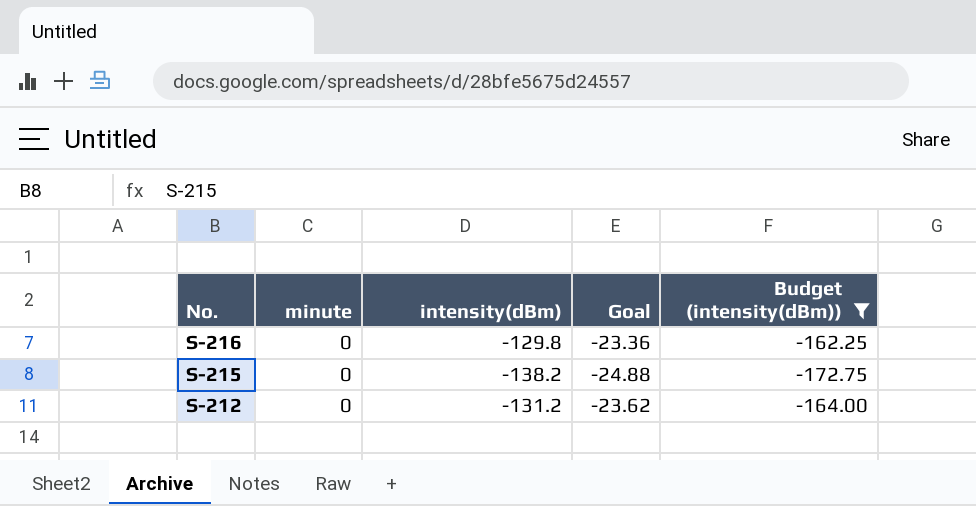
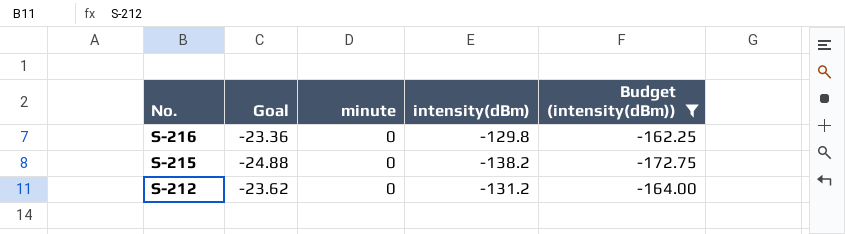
column Goal | position: 4 -> 2

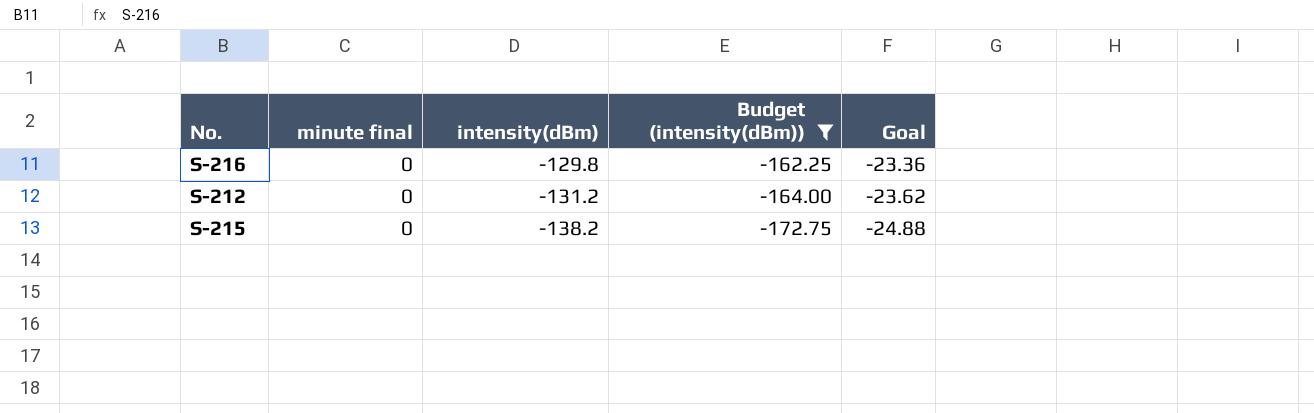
row order: No. descending -> intensity(dBm) descending
column name: minute -> minute final
column Goal | position: 2 -> 5

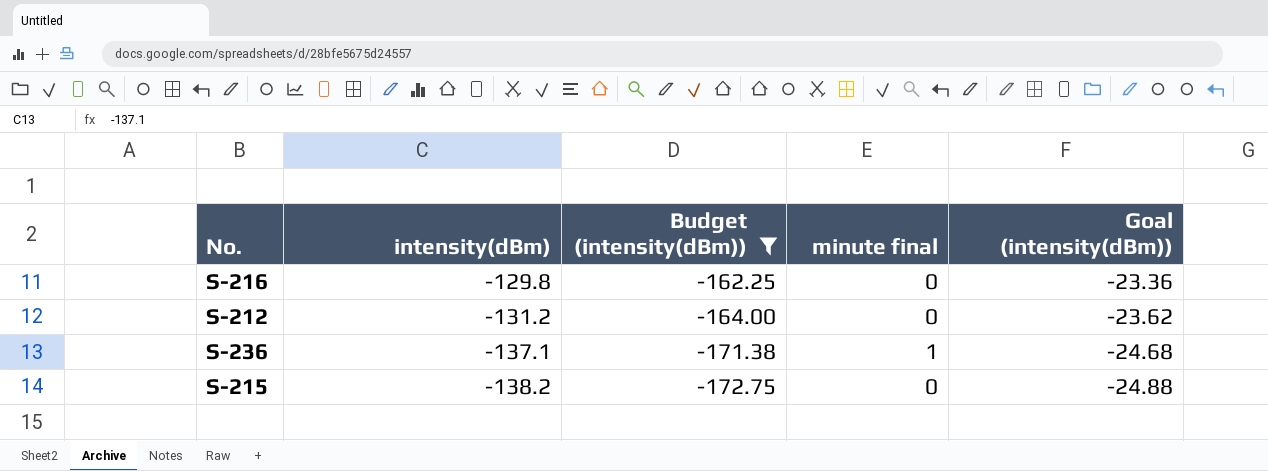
column minute final | position: 2 -> 4
column name: Goal -> Goal (intensity(dBm))
row S-236: none -> -137.1 | -171.38 | 1 | -24.68

